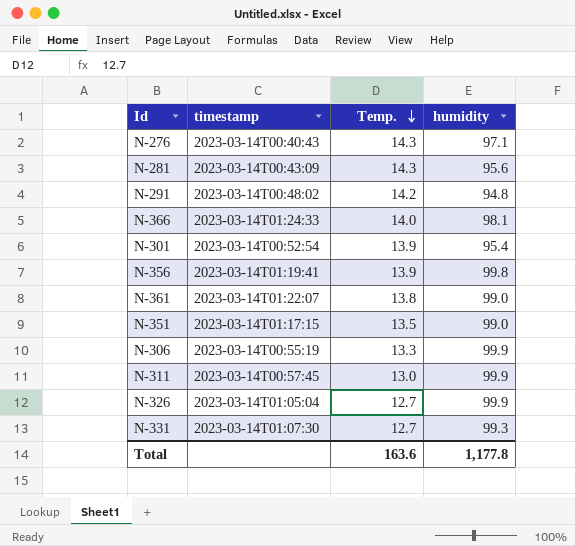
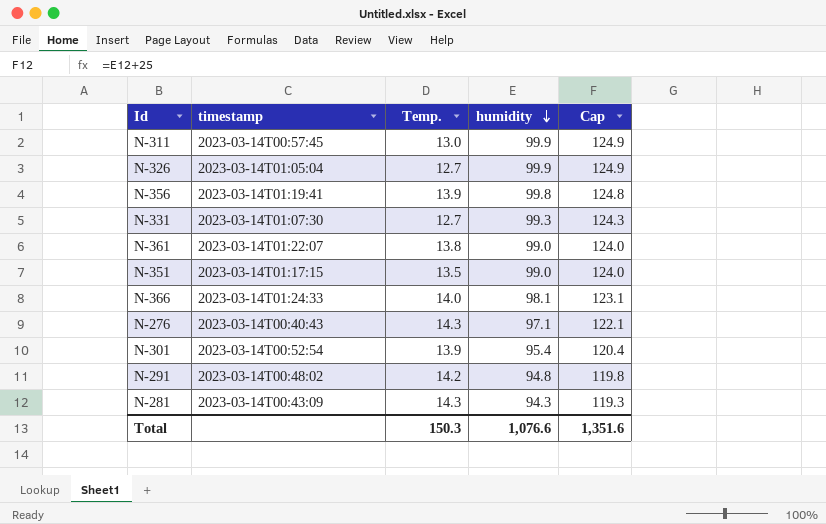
row order: Temp. descending -> humidity descending
column Cap | formula: none -> [humidity] + 25
row N-306: 2023-03-14T00:55:19 | 13.3 | 99.9 -> none
N-281 | humidity: 95.6 -> 94.3
Total | Temp.: 163.6 -> 150.3
Total | humidity: 1,177.8 -> 1,076.6

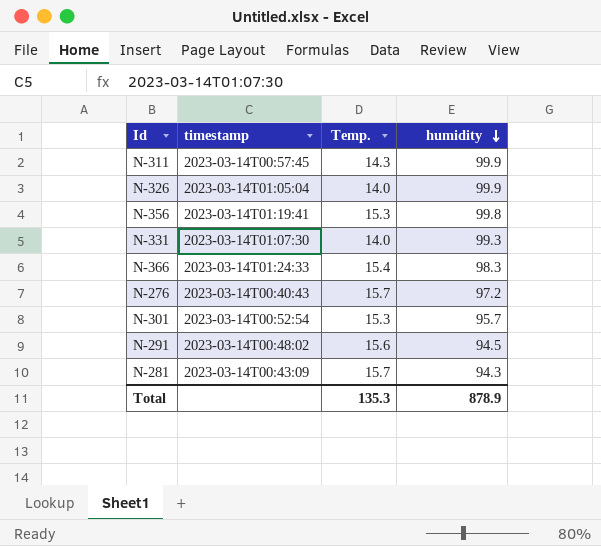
column Cap | formula: [humidity] + 25 -> none
row N-361: 2023-03-14T01:22:07 | 13.8 | 99.0 | 124.0 -> none
row N-351: 2023-03-14T01:17:15 | 13.5 | 99.0 | 124.0 -> none
N-311 | Temp.: 13.0 -> 14.3
N-326 | Temp.: 12.7 -> 14.0
N-356 | Temp.: 13.9 -> 15.3
N-331 | Temp.: 12.7 -> 14.0
N-366 | Temp.: 14.0 -> 15.4
N-366 | humidity: 98.1 -> 98.3
N-276 | Temp.: 14.3 -> 15.7
N-276 | humidity: 97.1 -> 97.2
N-301 | Temp.: 13.9 -> 15.3
N-301 | humidity: 95.4 -> 95.7
N-291 | Temp.: 14.2 -> 15.6
N-291 | humidity: 94.8 -> 94.5
N-281 | Temp.: 14.3 -> 15.7
Total | Temp.: 150.3 -> 135.3
Total | humidity: 1,076.6 -> 878.9

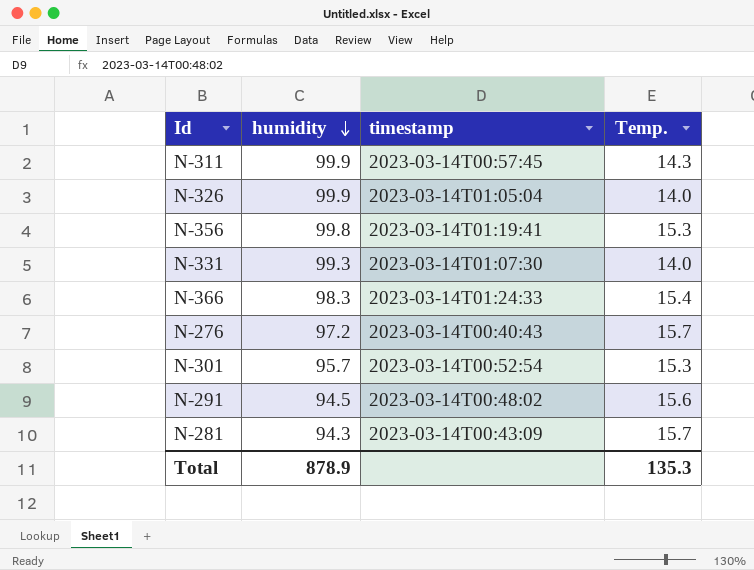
column humidity | position: 4 -> 2

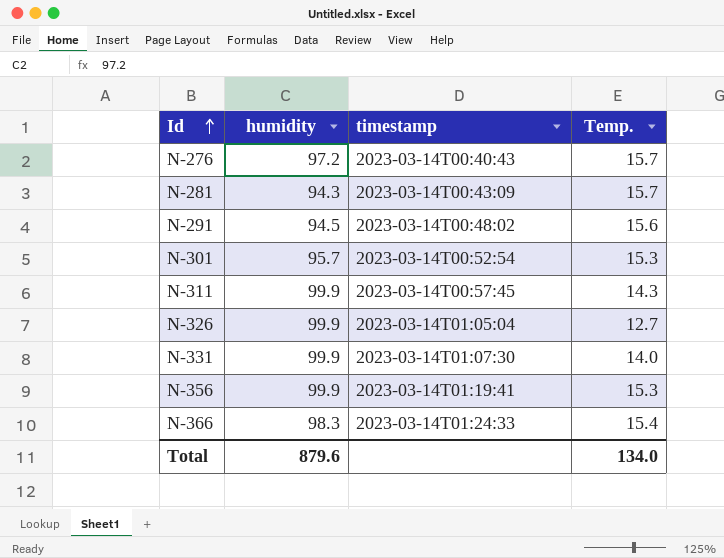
row order: humidity descending -> Id ascending
N-326 | Temp.: 14.0 -> 12.7
N-331 | humidity: 99.3 -> 99.9
N-356 | humidity: 99.8 -> 99.9
Total | humidity: 878.9 -> 879.6
Total | Temp.: 135.3 -> 134.0

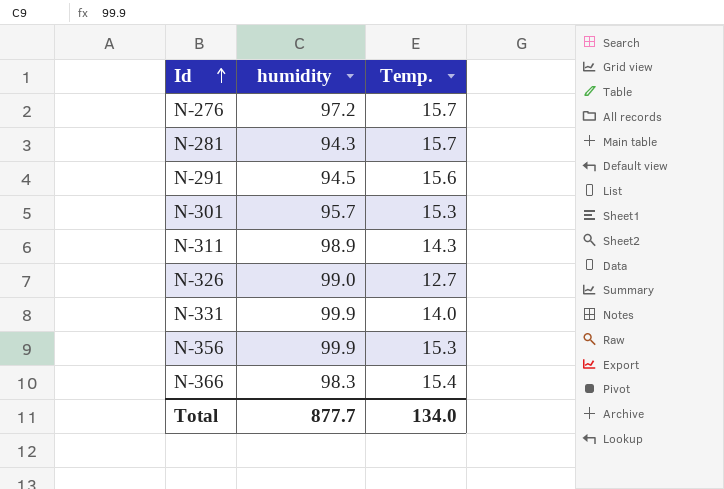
column timestamp | position: 3 -> none
N-311 | humidity: 99.9 -> 98.9
N-326 | humidity: 99.9 -> 99.0
Total | humidity: 879.6 -> 877.7

